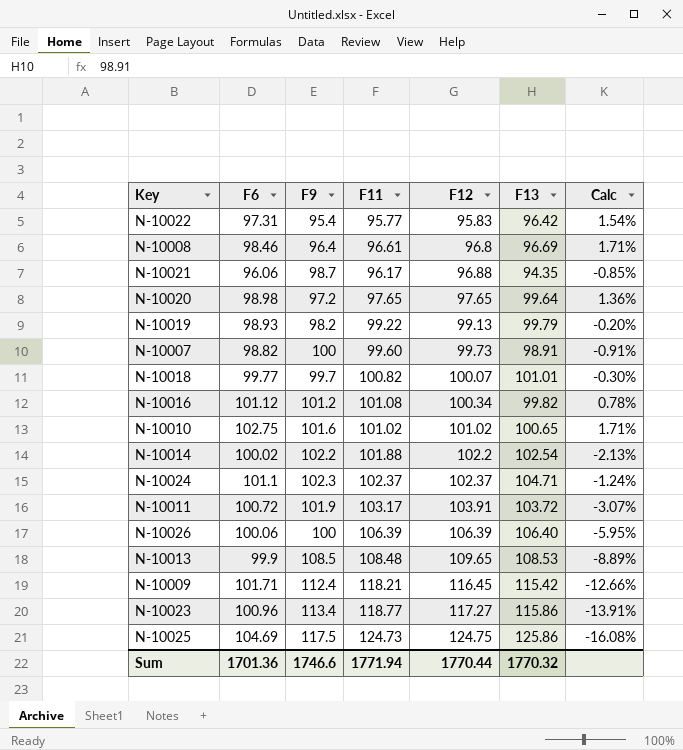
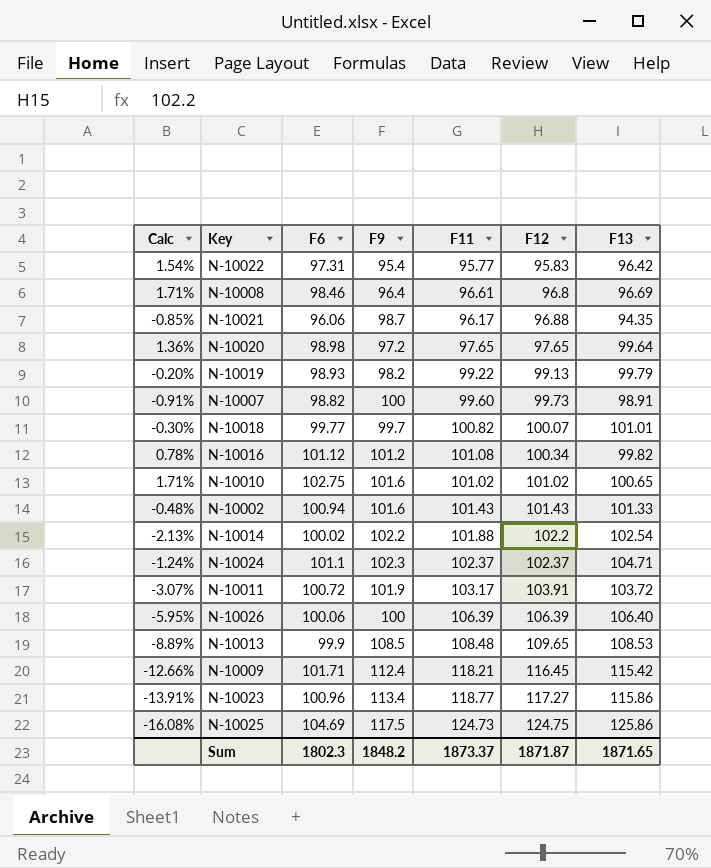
column Calc | position: 7 -> 1
row N-10002: none -> -0.48% | 100.94 | 101.6 | 101.43 | 101.43 | 101.33
Sum | F6: 1701.36 -> 1802.3
Sum | F9: 1746.6 -> 1848.2
Sum | F11: 1771.94 -> 1873.37
Sum | F12: 1770.44 -> 1871.87
Sum | F13: 1770.32 -> 1871.65

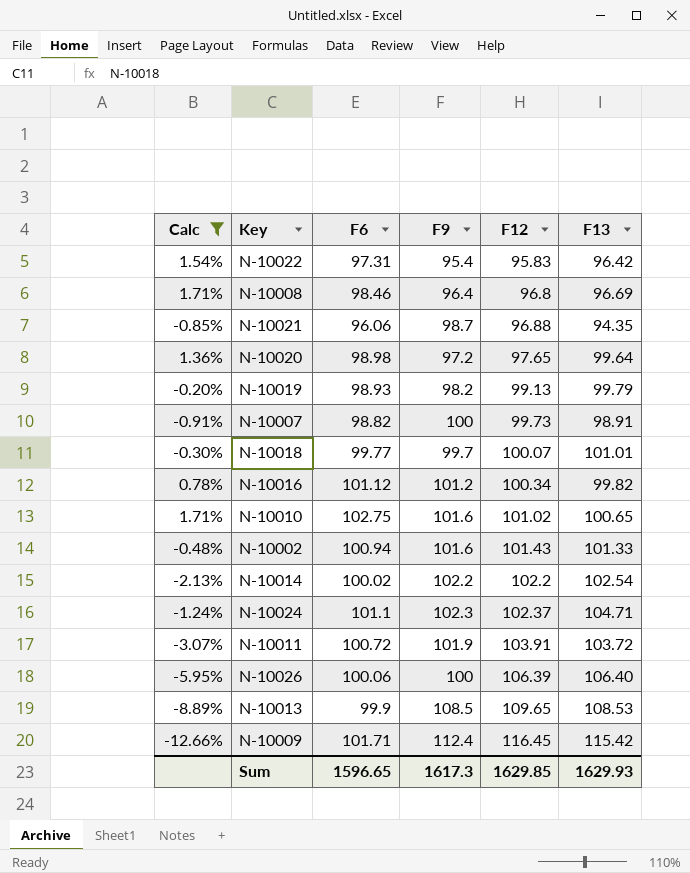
filter: none -> Calc >= -12.66%
column F11 | position: 5 -> none
Sum | F6: 1802.3 -> 1596.65
Sum | F9: 1848.2 -> 1617.3
Sum | F12: 1871.87 -> 1629.85
Sum | F13: 1871.65 -> 1629.93

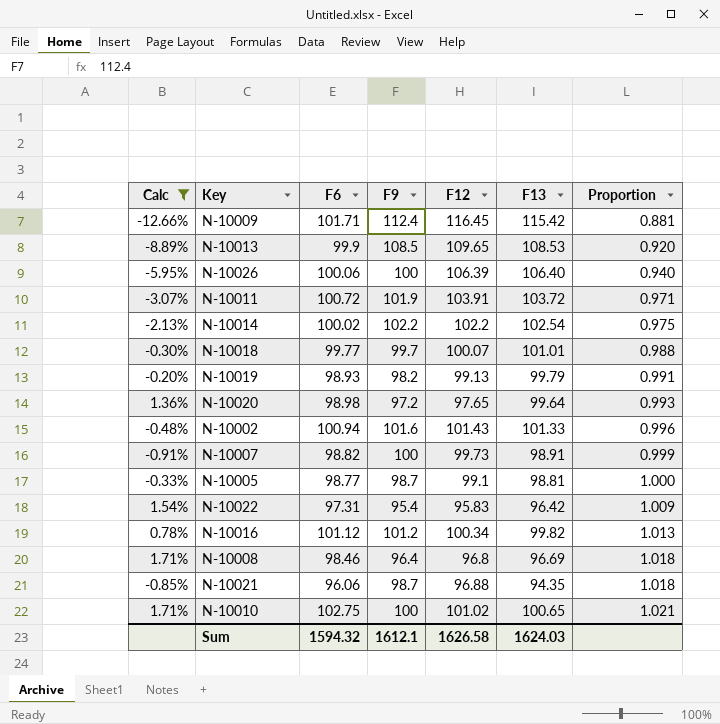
row order: F12 ascending -> Proportion ascending
column Proportion | formula: none -> [F6] / [F13]
row N-10024: -1.24% | 101.1 | 102.3 | 102.37 | 104.71 -> none
row N-10005: none -> -0.33% | 98.77 | 98.7 | 99.1 | 98.81 | 1.000
N-10010 | F9: 101.6 -> 100
Sum | F6: 1596.65 -> 1594.32
Sum | F9: 1617.3 -> 1612.1
Sum | F12: 1629.85 -> 1626.58
Sum | F13: 1629.93 -> 1624.03

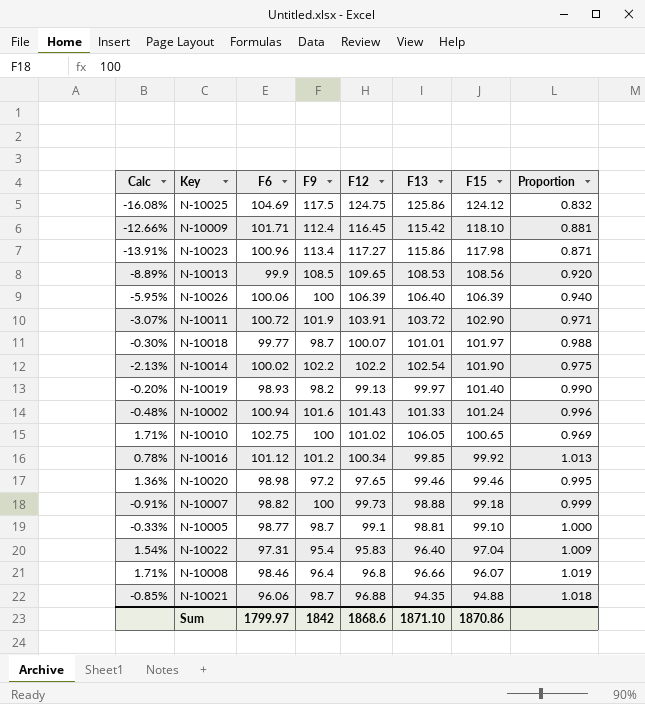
filter: Calc >= -12.66% -> none
row order: Proportion ascending -> F15 descending
column F15 | position: none -> 7
N-10018 | F9: 99.7 -> 98.7
N-10019 | F13: 99.79 -> 99.97
N-10019 | Proportion: 0.991 -> 0.990
N-10010 | F13: 100.65 -> 106.05
N-10010 | Proportion: 1.021 -> 0.969
N-10016 | F13: 99.82 -> 99.85
N-10020 | F13: 99.64 -> 99.46
N-10020 | Proportion: 0.993 -> 0.995
N-10007 | F13: 98.91 -> 98.88
N-10022 | F13: 96.42 -> 96.40
N-10008 | F13: 96.69 -> 96.66
N-10008 | Proportion: 1.018 -> 1.019
Sum | F6: 1594.32 -> 1799.97
Sum | F9: 1612.1 -> 1842
Sum | F12: 1626.58 -> 1868.6
Sum | F13: 1624.03 -> 1871.10

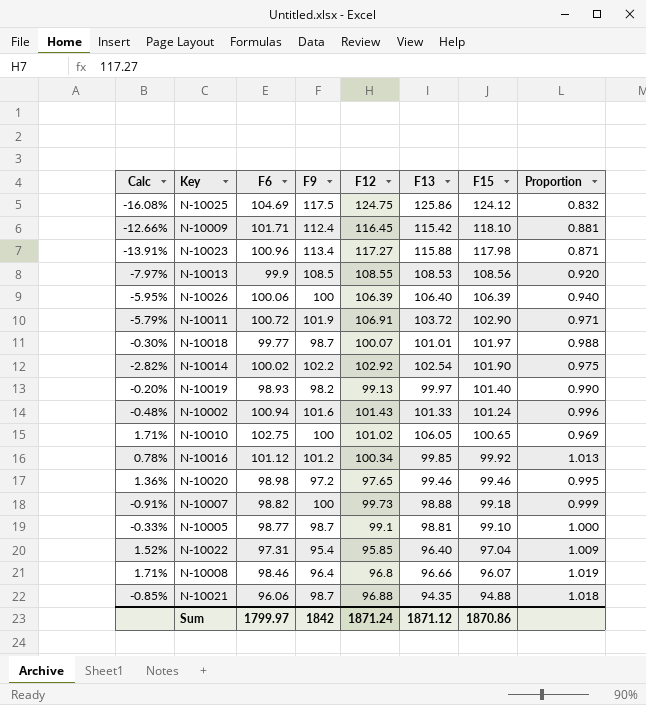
N-10023 | F13: 115.86 -> 115.88
N-10013 | Calc: -8.89% -> -7.97%
N-10013 | F12: 109.65 -> 108.55
N-10011 | Calc: -3.07% -> -5.79%
N-10011 | F12: 103.91 -> 106.91
N-10014 | Calc: -2.13% -> -2.82%
N-10014 | F12: 102.2 -> 102.92
N-10022 | Calc: 1.54% -> 1.52%
N-10022 | F12: 95.83 -> 95.85
Sum | F12: 1868.6 -> 1871.24
Sum | F13: 1871.10 -> 1871.12

